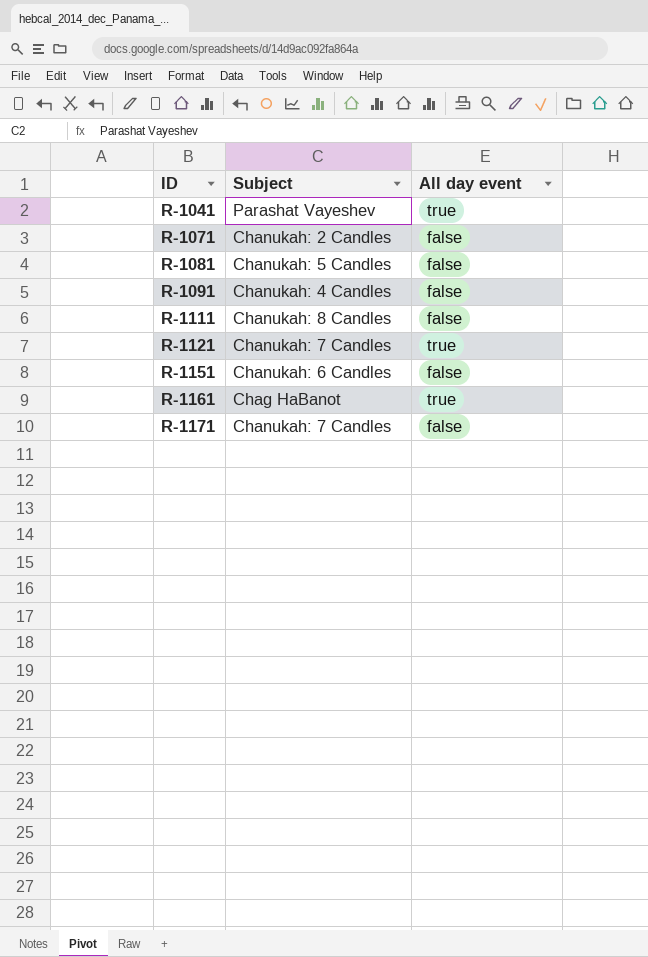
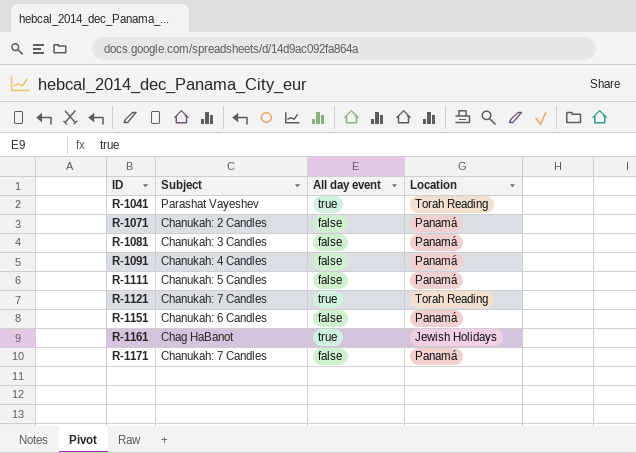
column Location | position: none -> 4
R-1081 | Subject: Chanukah: 5 Candles -> Chanukah: 3 Candles
R-1111 | Subject: Chanukah: 8 Candles -> Chanukah: 5 Candles

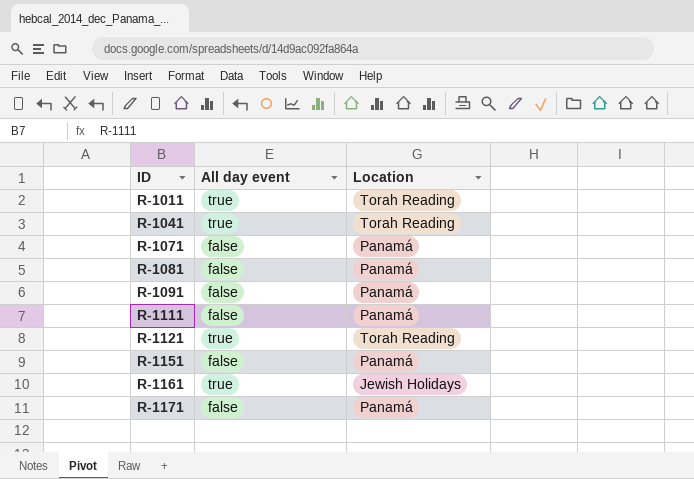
column Subject | position: 2 -> none
row R-1011: none -> true | Torah Reading

